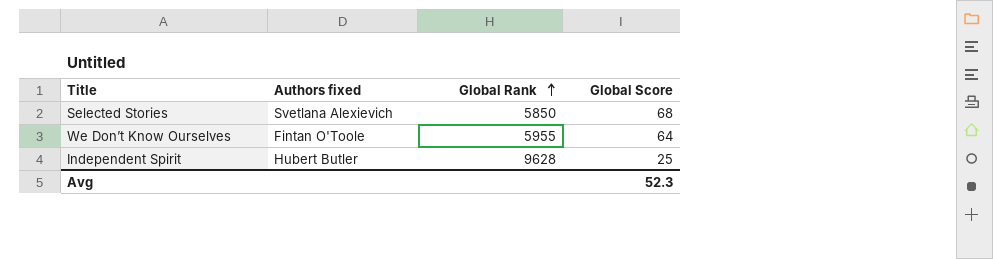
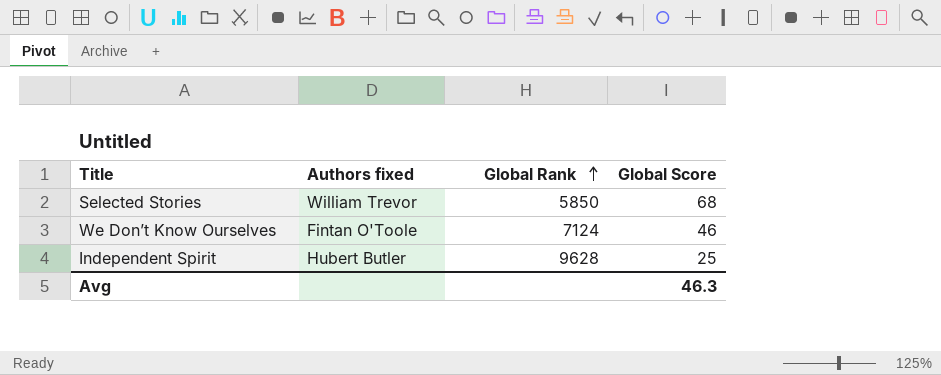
Selected Stories | Authors fixed: Svetlana Alexievich -> William Trevor
We Don’t Know Ourselves | Global Rank: 5955 -> 7124
We Don’t Know Ourselves | Global Score: 64 -> 46
Avg | Global Score: 52.3 -> 46.3

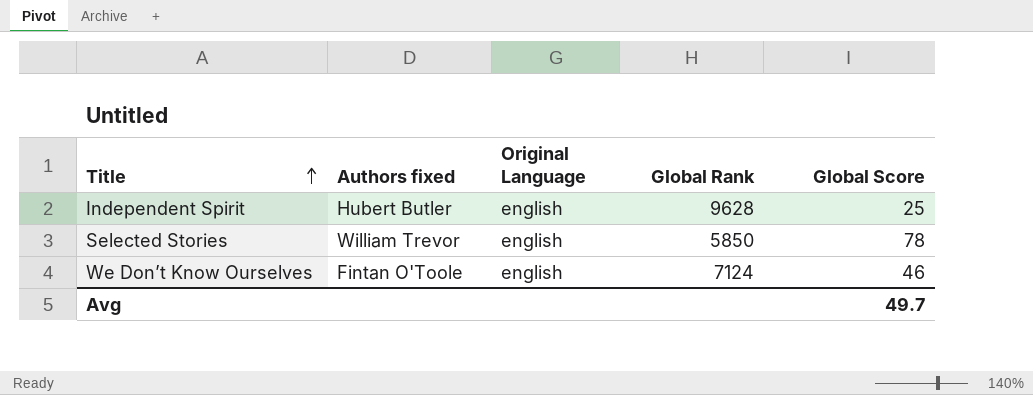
row order: Global Rank ascending -> Title ascending
column Original Language | position: none -> 3
Selected Stories | Global Score: 68 -> 78
Avg | Global Score: 46.3 -> 49.7

